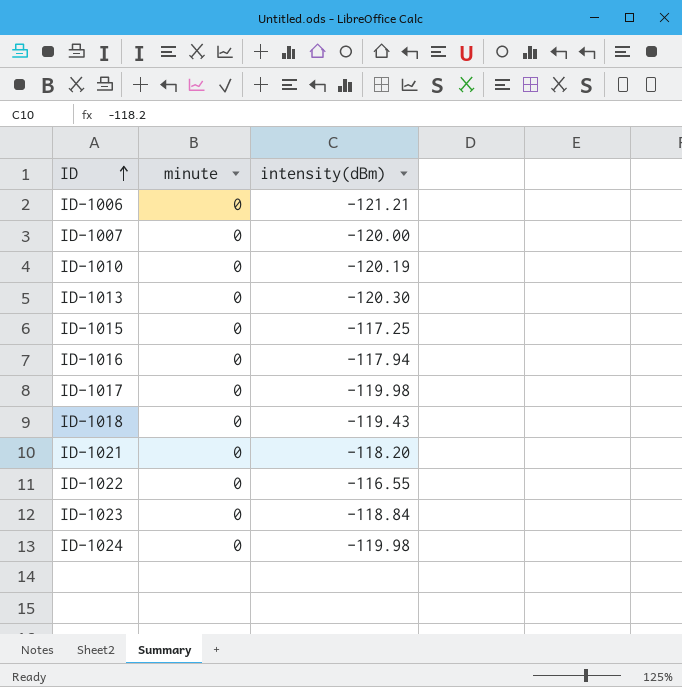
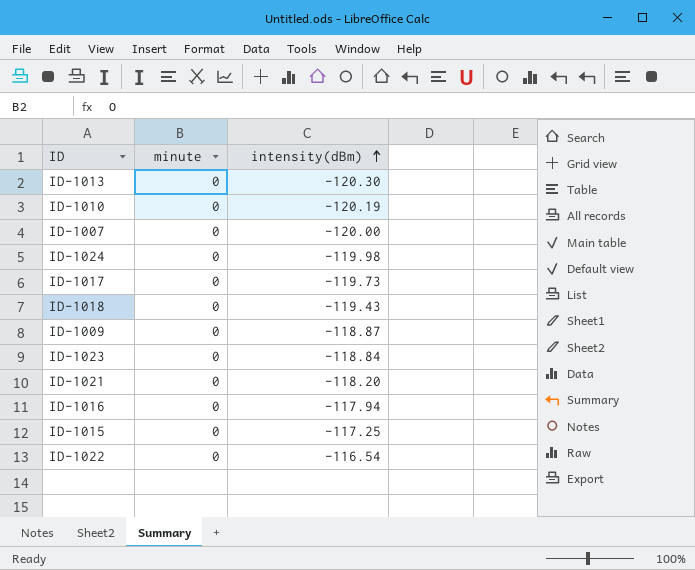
row order: ID ascending -> intensity(dBm) ascending
row ID-1006: 0 | -121.21 -> none
ID-1017 | intensity(dBm): -119.98 -> -119.73
row ID-1009: none -> 0 | -118.87
ID-1022 | intensity(dBm): -116.55 -> -116.54

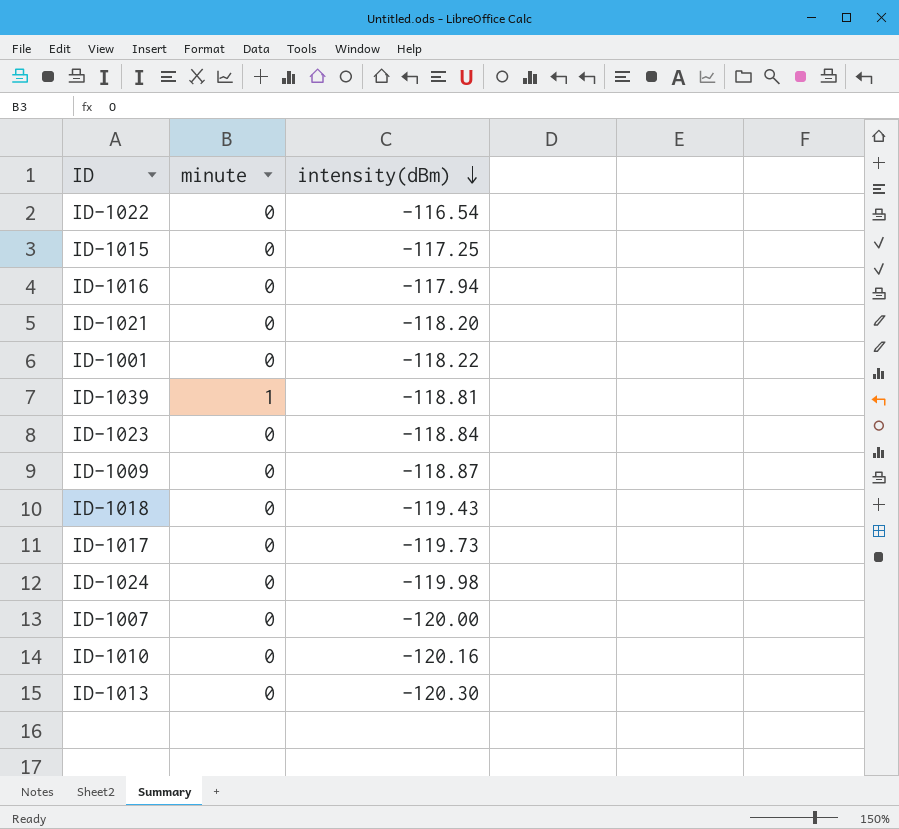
row order: intensity(dBm) ascending -> intensity(dBm) descending
row ID-1001: none -> 0 | -118.22
row ID-1039: none -> 1 | -118.81
ID-1010 | intensity(dBm): -120.19 -> -120.16

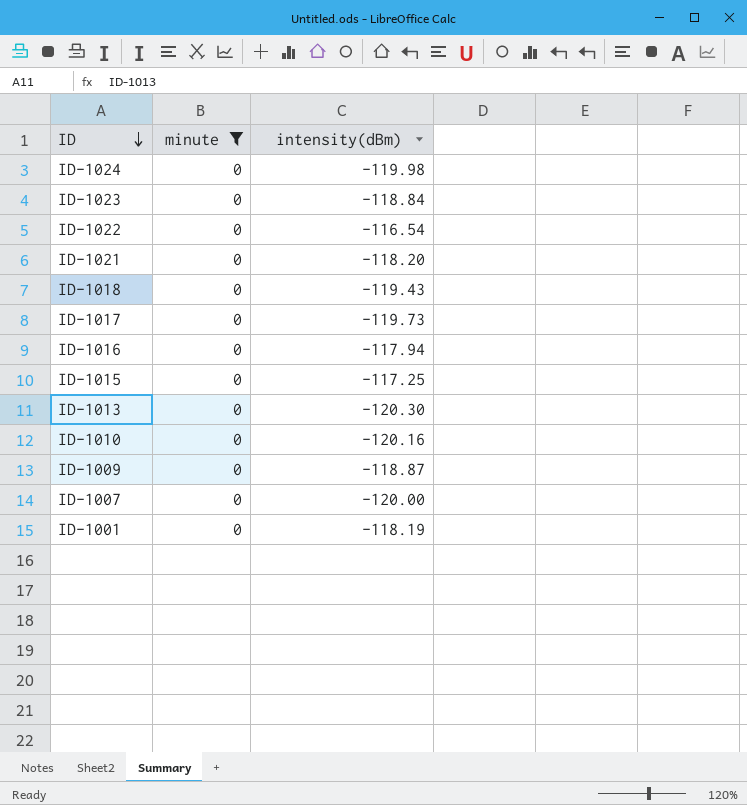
filter: none -> minute = 0
row order: intensity(dBm) descending -> ID descending
ID-1001 | intensity(dBm): -118.22 -> -118.19

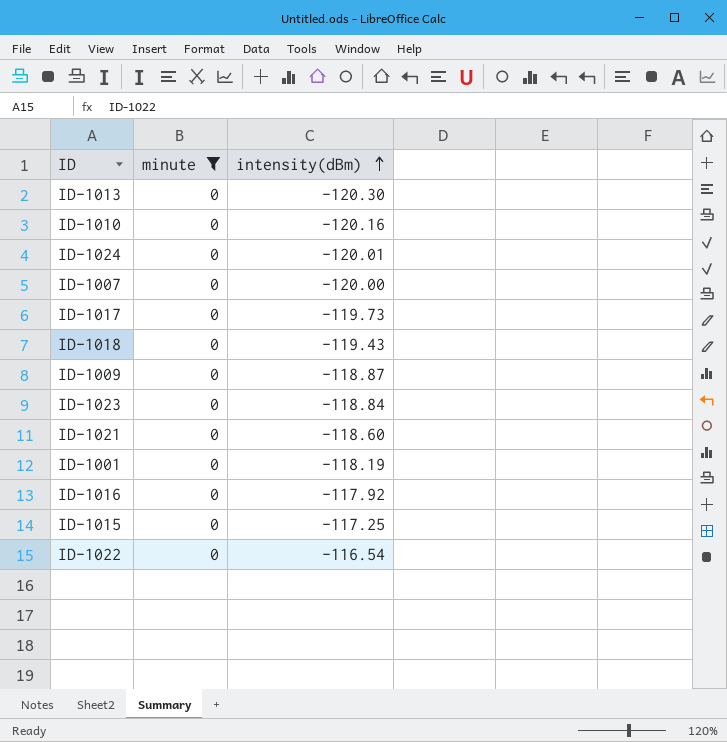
row order: ID descending -> intensity(dBm) ascending
ID-1024 | intensity(dBm): -119.98 -> -120.01
ID-1021 | intensity(dBm): -118.20 -> -118.60
ID-1016 | intensity(dBm): -117.94 -> -117.92

